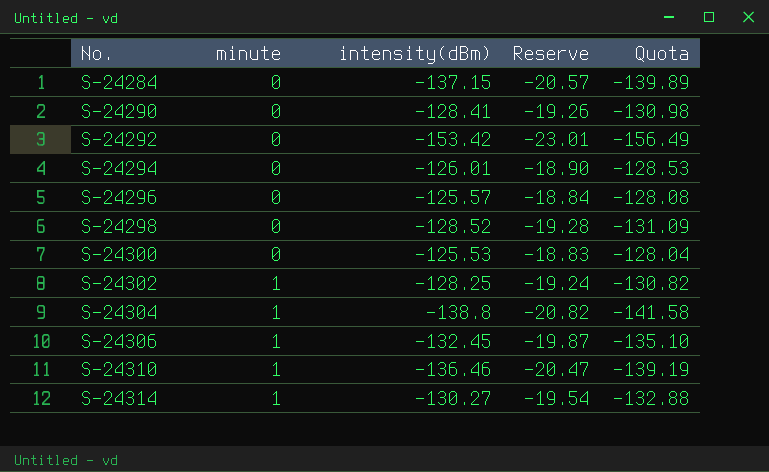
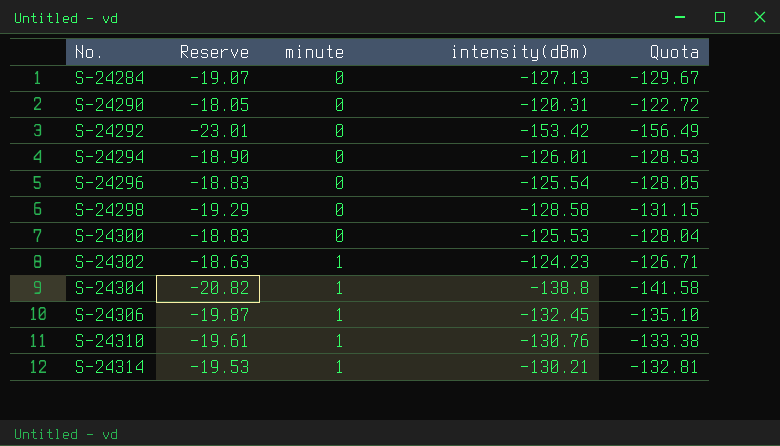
column Reserve | position: 4 -> 2
S-24284 | Reserve: -20.57 -> -19.07
S-24284 | intensity(dBm): -137.15 -> -127.13
S-24284 | Quota: -139.89 -> -129.67
S-24290 | Reserve: -19.26 -> -18.05
S-24290 | intensity(dBm): -128.41 -> -120.31
S-24290 | Quota: -130.98 -> -122.72
S-24296 | Reserve: -18.84 -> -18.83
S-24296 | intensity(dBm): -125.57 -> -125.54
S-24296 | Quota: -128.08 -> -128.05
S-24298 | Reserve: -19.28 -> -19.29
S-24298 | intensity(dBm): -128.52 -> -128.58
S-24298 | Quota: -131.09 -> -131.15
S-24302 | Reserve: -19.24 -> -18.63
S-24302 | intensity(dBm): -128.25 -> -124.23
S-24302 | Quota: -130.82 -> -126.71
S-24310 | Reserve: -20.47 -> -19.61
S-24310 | intensity(dBm): -136.46 -> -130.76
S-24310 | Quota: -139.19 -> -133.38
S-24314 | Reserve: -19.54 -> -19.53
S-24314 | intensity(dBm): -130.27 -> -130.21
S-24314 | Quota: -132.88 -> -132.81

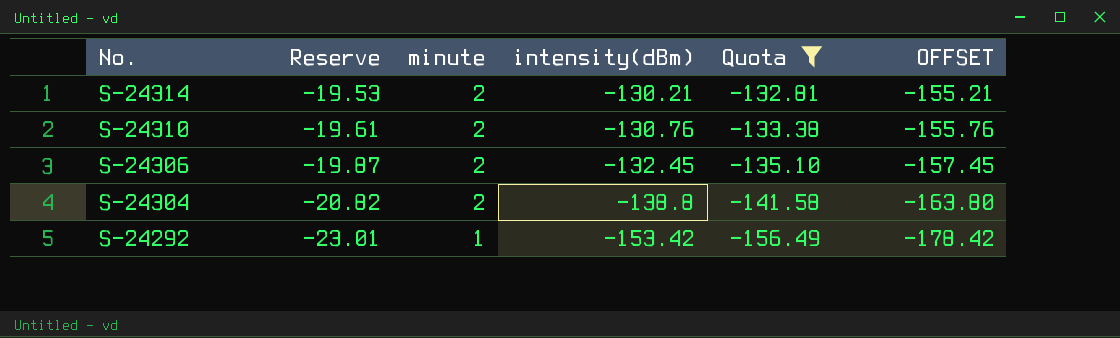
filter: none -> Quota <= -132.81
row order: No. ascending -> No. descending
column OFFSET | formula: none -> [intensity(dBm)] - 25
S-24314 | minute: 1 -> 2
S-24310 | minute: 1 -> 2
S-24306 | minute: 1 -> 2
S-24304 | minute: 1 -> 2
S-24292 | minute: 0 -> 1

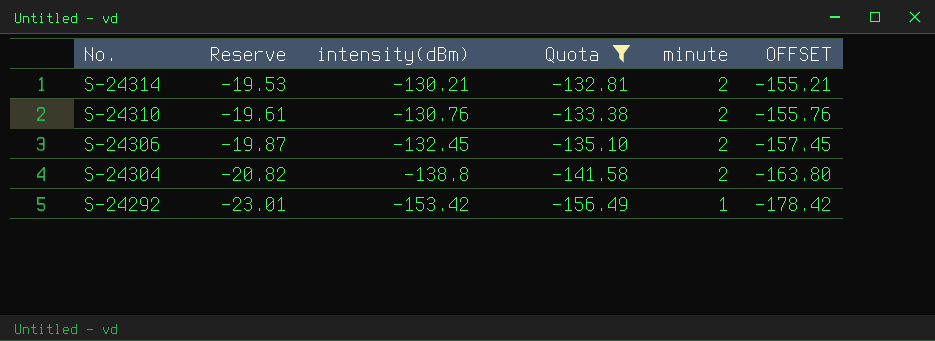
column minute | position: 3 -> 5

